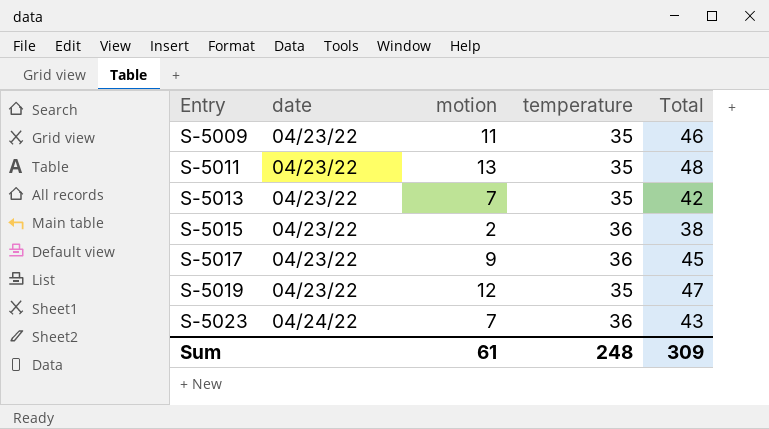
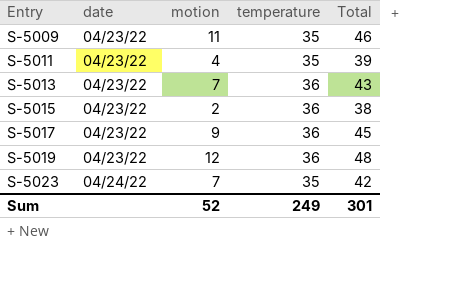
S-5011 | motion: 13 -> 4
S-5011 | Total: 48 -> 39
S-5013 | temperature: 35 -> 36
S-5013 | Total: 42 -> 43
S-5019 | temperature: 35 -> 36
S-5019 | Total: 47 -> 48
S-5023 | temperature: 36 -> 35
S-5023 | Total: 43 -> 42
Sum | motion: 61 -> 52
Sum | temperature: 248 -> 249
Sum | Total: 309 -> 301

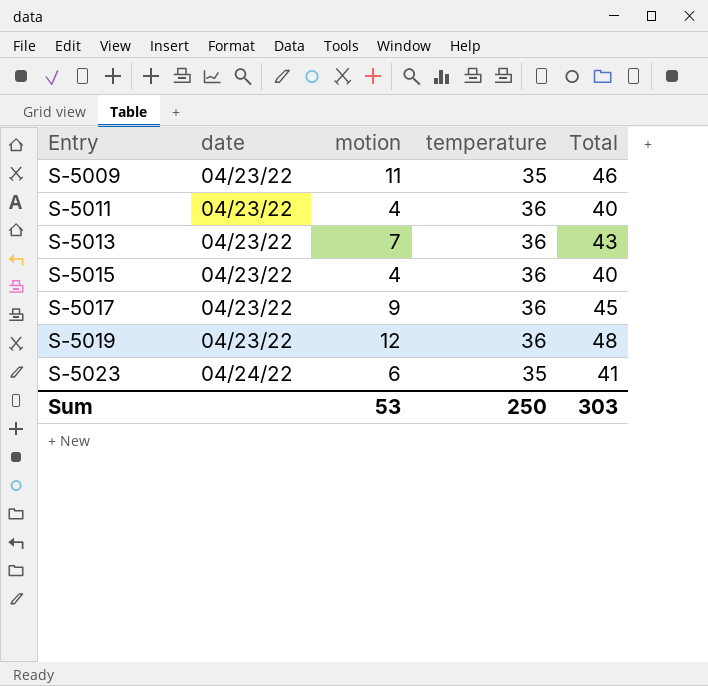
S-5011 | temperature: 35 -> 36
S-5011 | Total: 39 -> 40
S-5015 | motion: 2 -> 4
S-5015 | Total: 38 -> 40
S-5023 | motion: 7 -> 6
S-5023 | Total: 42 -> 41
Sum | motion: 52 -> 53
Sum | temperature: 249 -> 250
Sum | Total: 301 -> 303

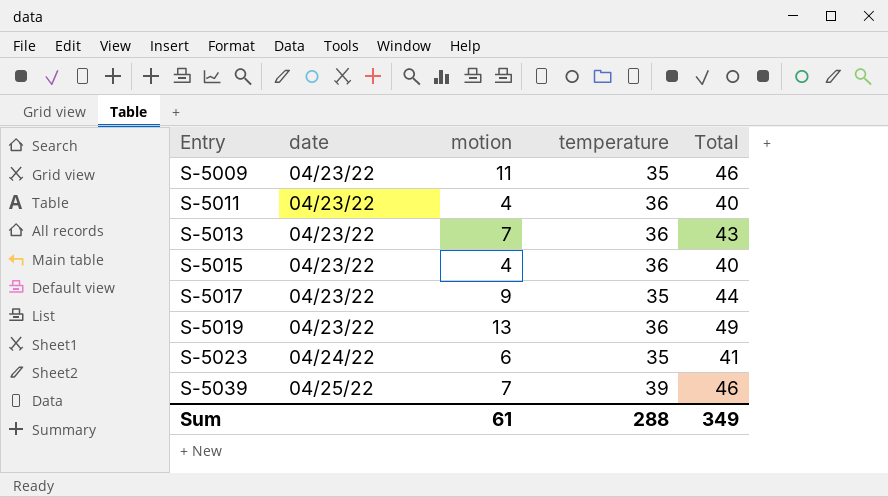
S-5017 | temperature: 36 -> 35
S-5017 | Total: 45 -> 44
S-5019 | motion: 12 -> 13
S-5019 | Total: 48 -> 49
row S-5039: none -> 04/25/22 | 7 | 39 | 46
Sum | motion: 53 -> 61
Sum | temperature: 250 -> 288
Sum | Total: 303 -> 349

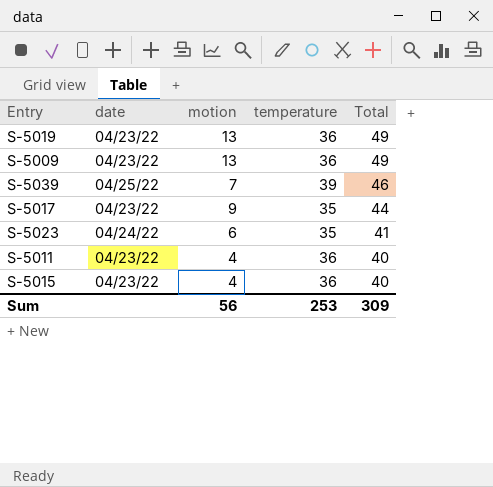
row order: Entry ascending -> Total descending
row S-5013: 04/23/22 | 7 | 36 | 43 -> none
S-5009 | motion: 11 -> 13
S-5009 | temperature: 35 -> 36
S-5009 | Total: 46 -> 49
Sum | motion: 61 -> 56
Sum | temperature: 288 -> 253
Sum | Total: 349 -> 309

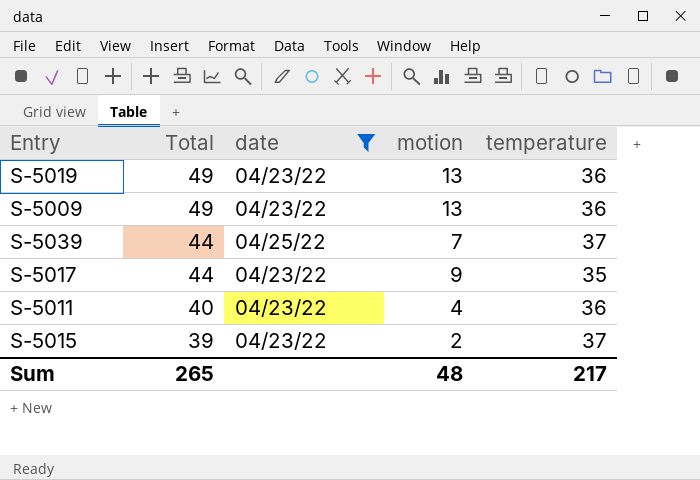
filter: none -> date != 04/24/22
column Total | position: 5 -> 2
S-5039 | Total: 46 -> 44
S-5039 | temperature: 39 -> 37
S-5015 | Total: 40 -> 39
S-5015 | motion: 4 -> 2
S-5015 | temperature: 36 -> 37
Sum | Total: 309 -> 265
Sum | motion: 56 -> 48
Sum | temperature: 253 -> 217

